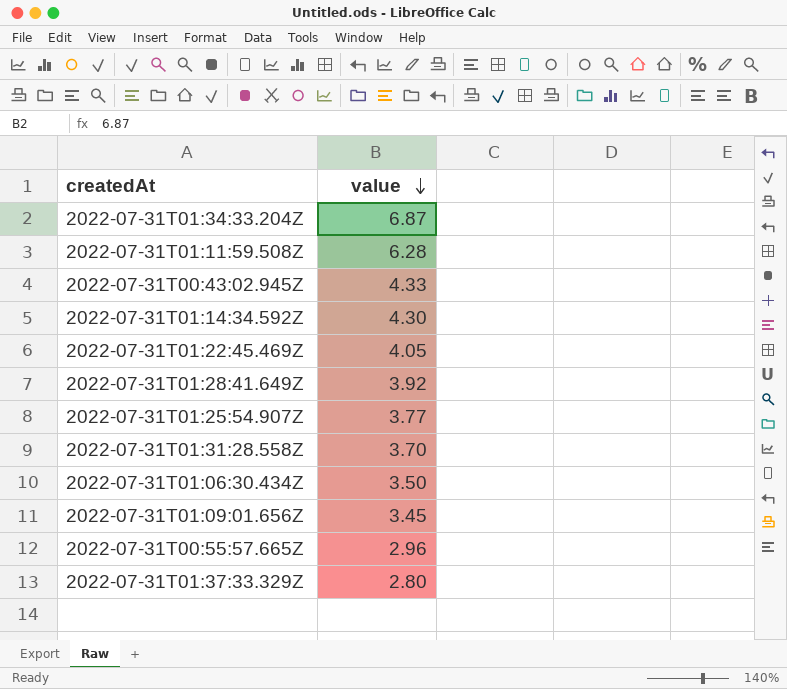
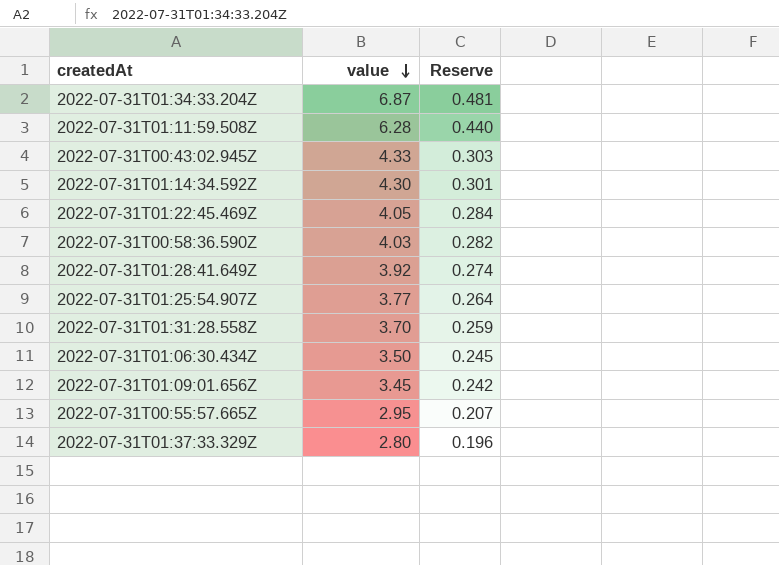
column Reserve | formula: none -> [value] * 0.07
row 2022-07-31T00:58:36.590Z: none -> 4.03 | 0.282
2022-07-31T00:55:57.665Z | value: 2.96 -> 2.95

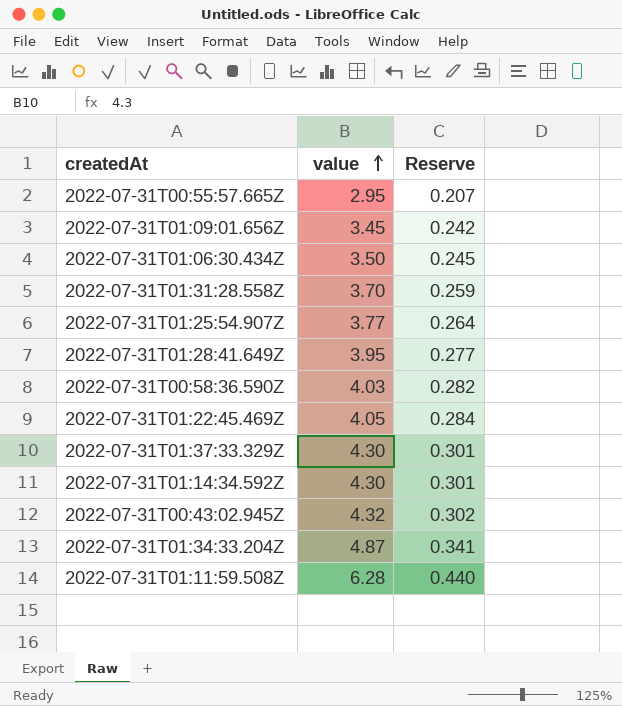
row order: value descending -> value ascending
2022-07-31T01:28:41.649Z | value: 3.92 -> 3.95
2022-07-31T01:28:41.649Z | Reserve: 0.274 -> 0.277
2022-07-31T01:37:33.329Z | value: 2.80 -> 4.30
2022-07-31T01:37:33.329Z | Reserve: 0.196 -> 0.301
2022-07-31T00:43:02.945Z | value: 4.33 -> 4.32
2022-07-31T00:43:02.945Z | Reserve: 0.303 -> 0.302
2022-07-31T01:34:33.204Z | value: 6.87 -> 4.87
2022-07-31T01:34:33.204Z | Reserve: 0.481 -> 0.341

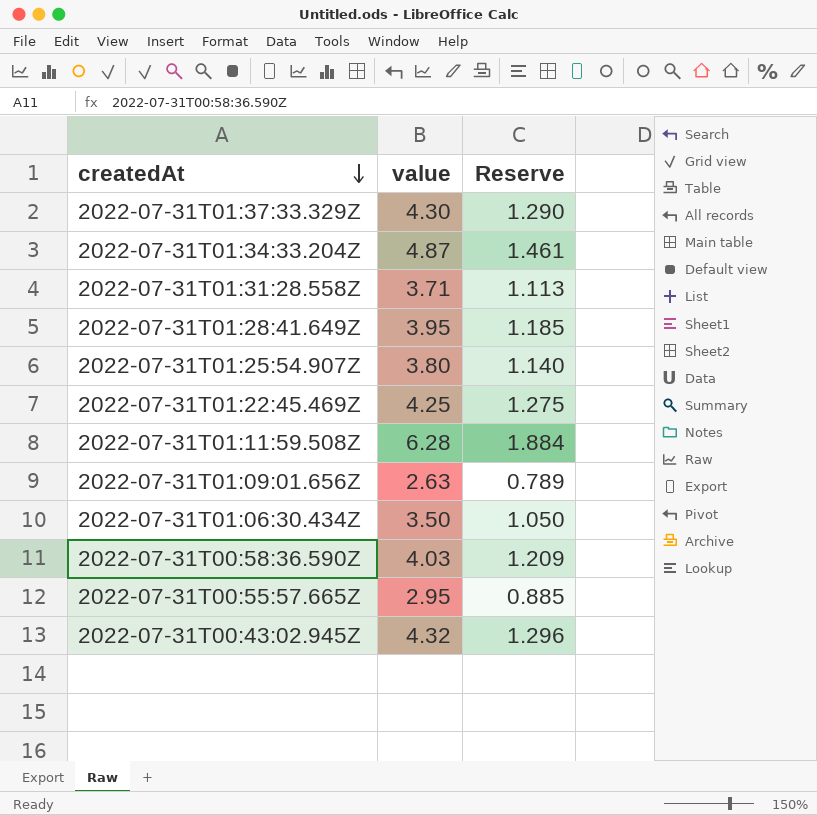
row order: value ascending -> createdAt descending
column Reserve | formula: [value] * 0.07 -> [value] * 0.3
row 2022-07-31T01:14:34.592Z: 4.30 | 0.301 -> none
2022-07-31T01:31:28.558Z | value: 3.70 -> 3.71
2022-07-31T01:25:54.907Z | value: 3.77 -> 3.80
2022-07-31T01:22:45.469Z | value: 4.05 -> 4.25
2022-07-31T01:09:01.656Z | value: 3.45 -> 2.63

